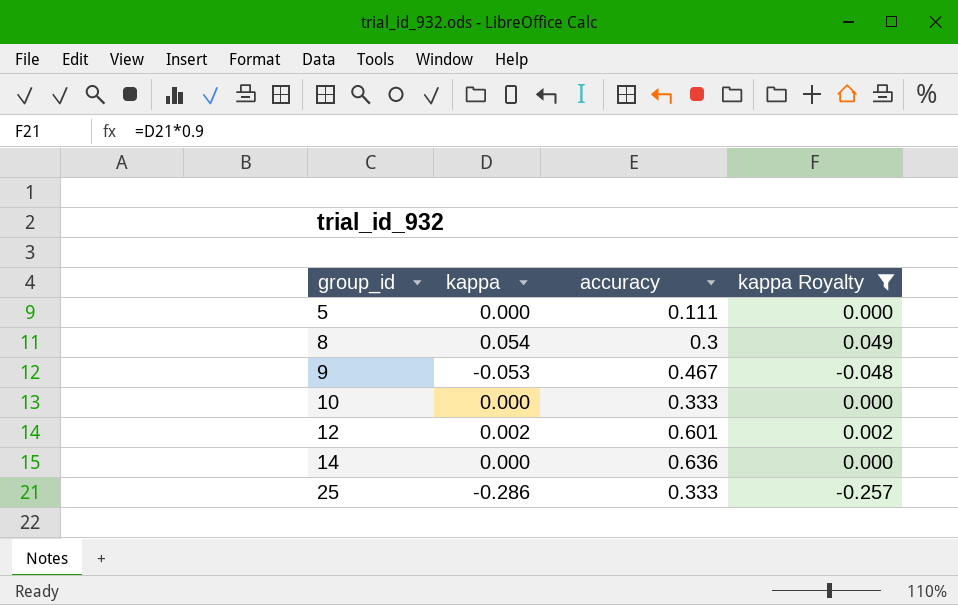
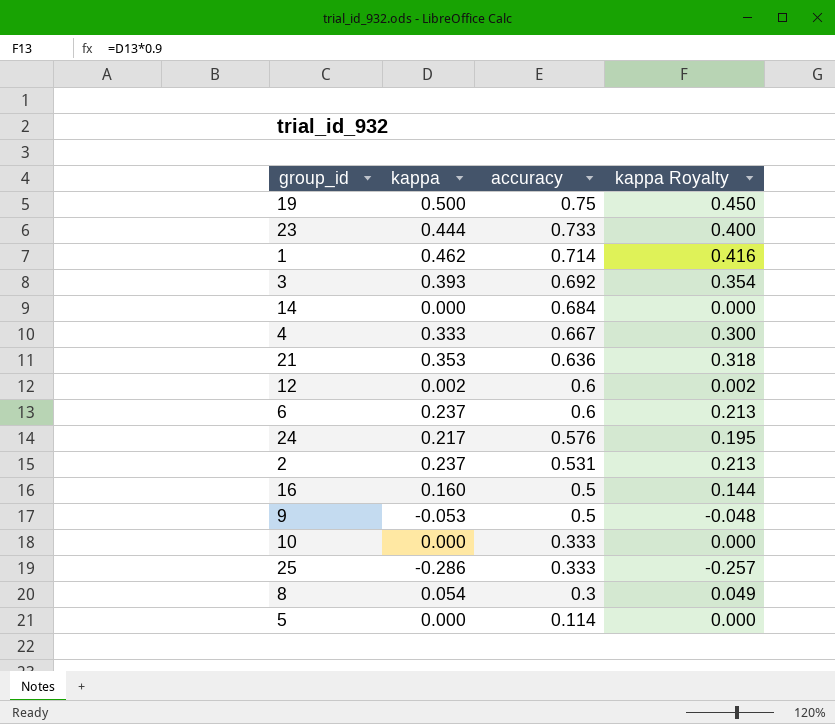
filter: kappa Royalty <= 0.049 -> none
row order: group_id ascending -> accuracy descending
14 | accuracy: 0.636 -> 0.684
12 | accuracy: 0.601 -> 0.6
9 | accuracy: 0.467 -> 0.5
5 | accuracy: 0.111 -> 0.114

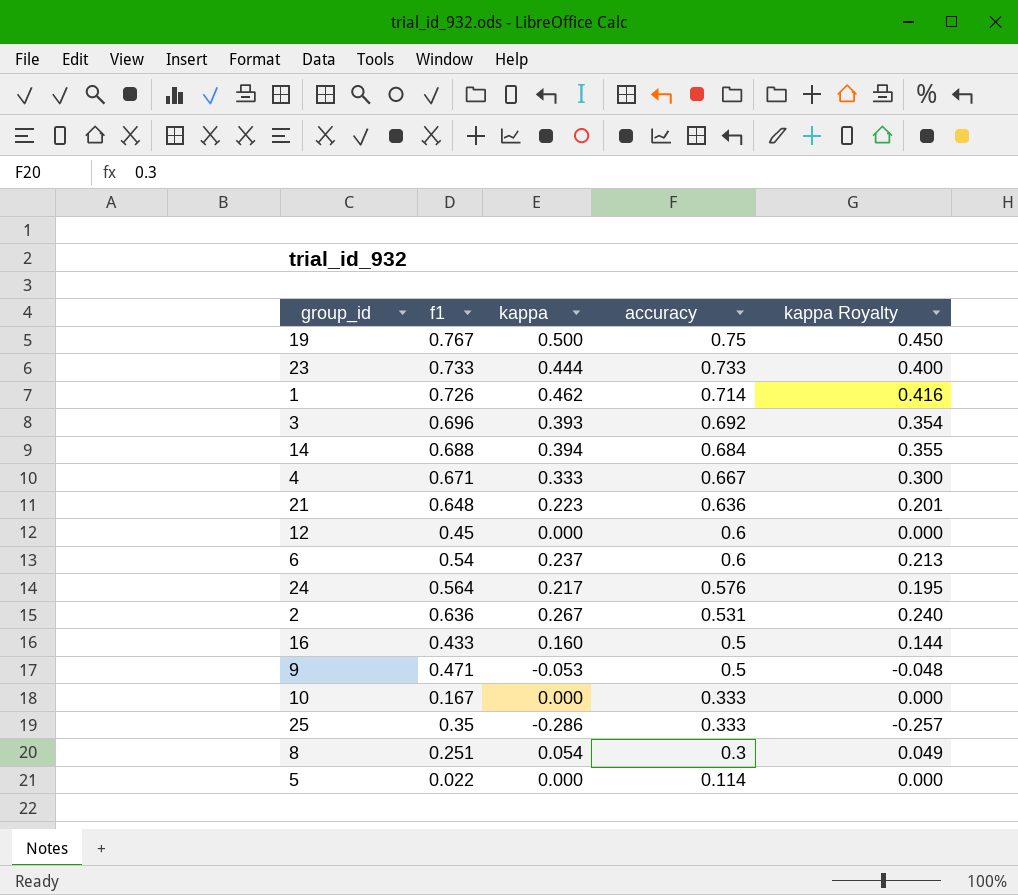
column f1 | position: none -> 2
14 | kappa: 0.000 -> 0.394
14 | kappa Royalty: 0.000 -> 0.355
21 | kappa: 0.353 -> 0.223
21 | kappa Royalty: 0.318 -> 0.201
12 | kappa: 0.002 -> 0.000
12 | kappa Royalty: 0.002 -> 0.000
2 | kappa: 0.237 -> 0.267
2 | kappa Royalty: 0.213 -> 0.240

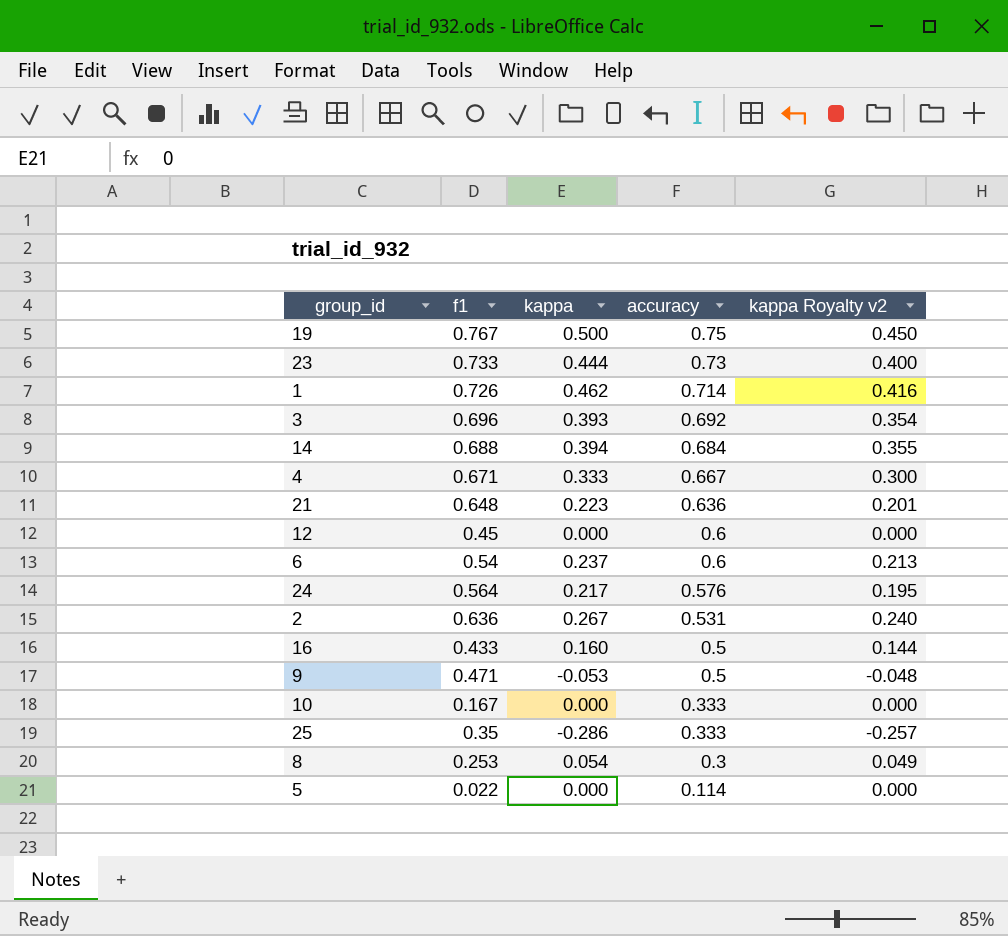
column name: kappa Royalty -> kappa Royalty v2
23 | accuracy: 0.733 -> 0.73
8 | f1: 0.251 -> 0.253

